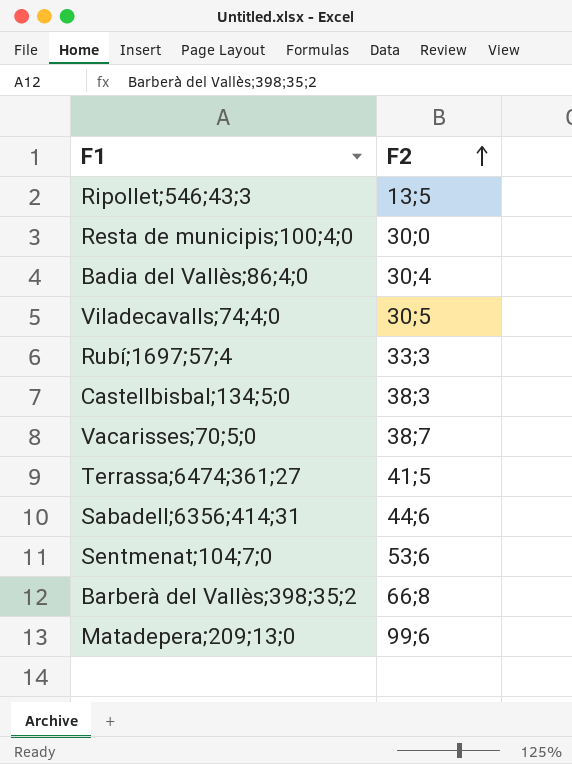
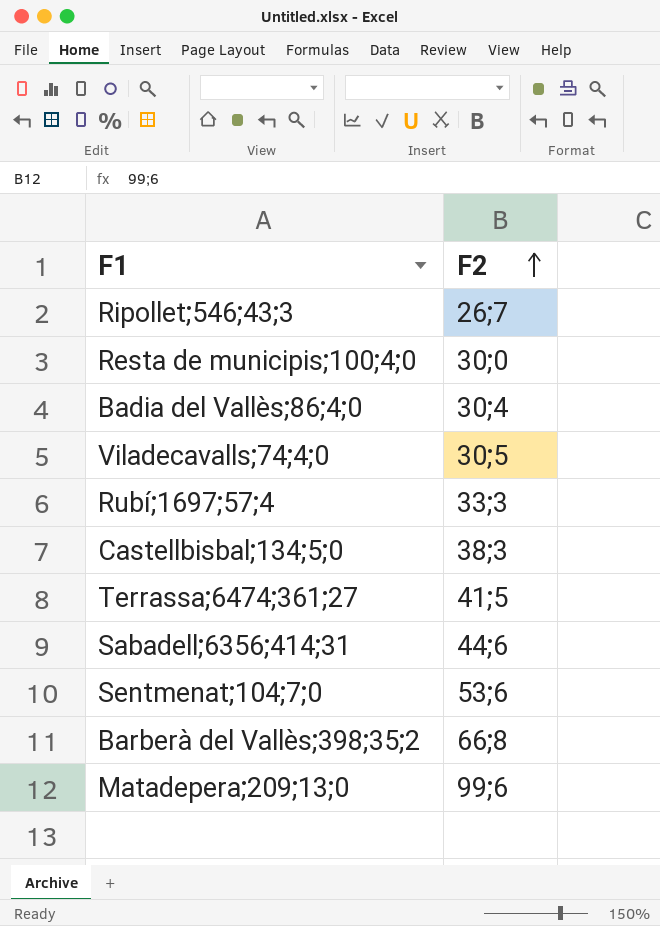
row Vacarisses;70;5;0: 38;7 -> none
Ripollet;546;43;3 | F2: 13;5 -> 26;7

